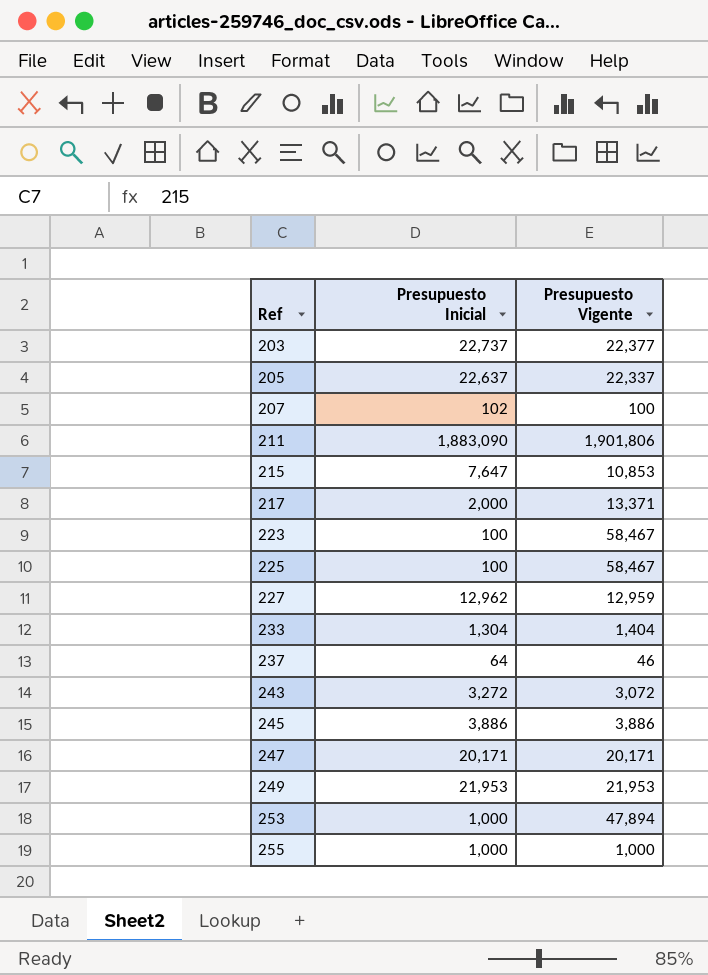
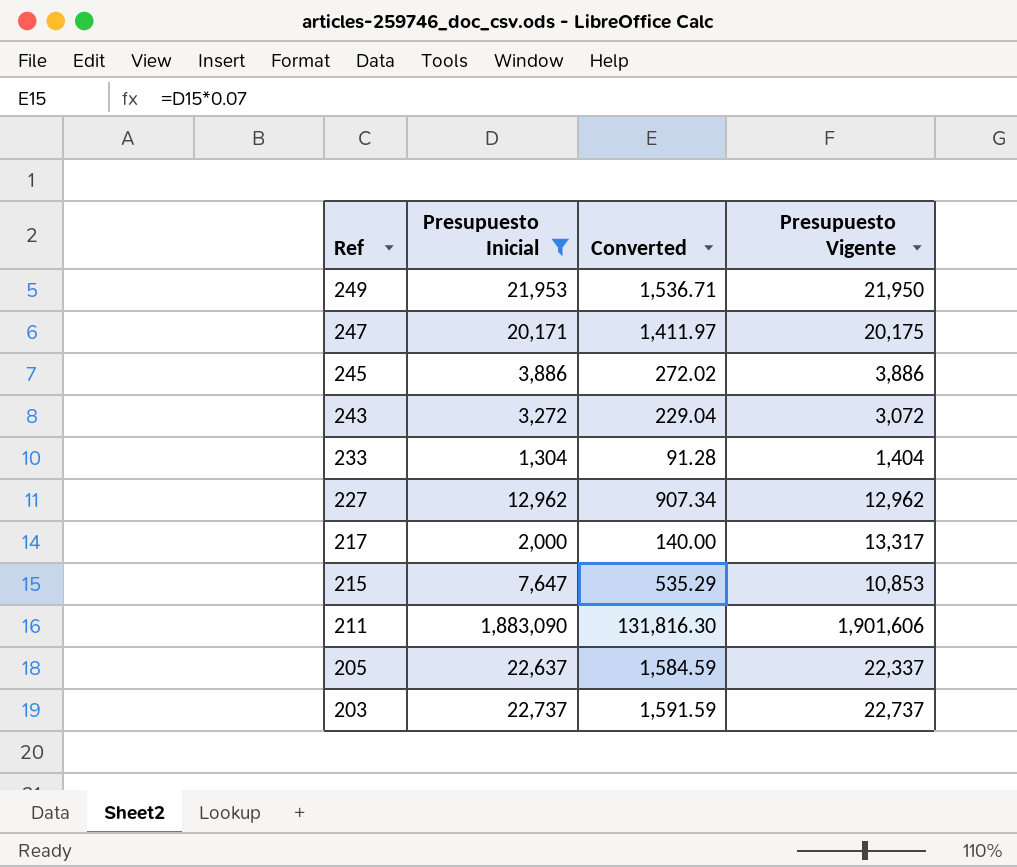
filter: none -> Presupuesto Inicial >= 1,304
row order: Ref ascending -> Ref descending
column Converted | formula: none -> [Presupuesto Inicial] * 0.07
249 | Presupuesto Vigente: 21,953 -> 21,950
247 | Presupuesto Vigente: 20,171 -> 20,175
227 | Presupuesto Vigente: 12,959 -> 12,962
217 | Presupuesto Vigente: 13,371 -> 13,317
211 | Presupuesto Vigente: 1,901,806 -> 1,901,606
203 | Presupuesto Vigente: 22,377 -> 22,737

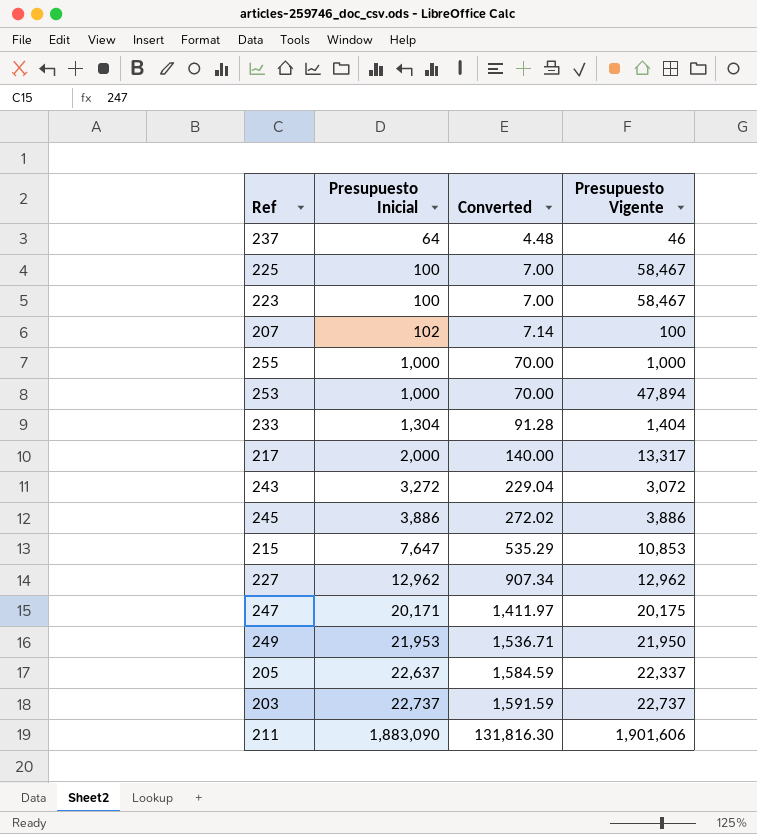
filter: Presupuesto Inicial >= 1,304 -> none
row order: Ref descending -> Presupuesto Inicial ascending

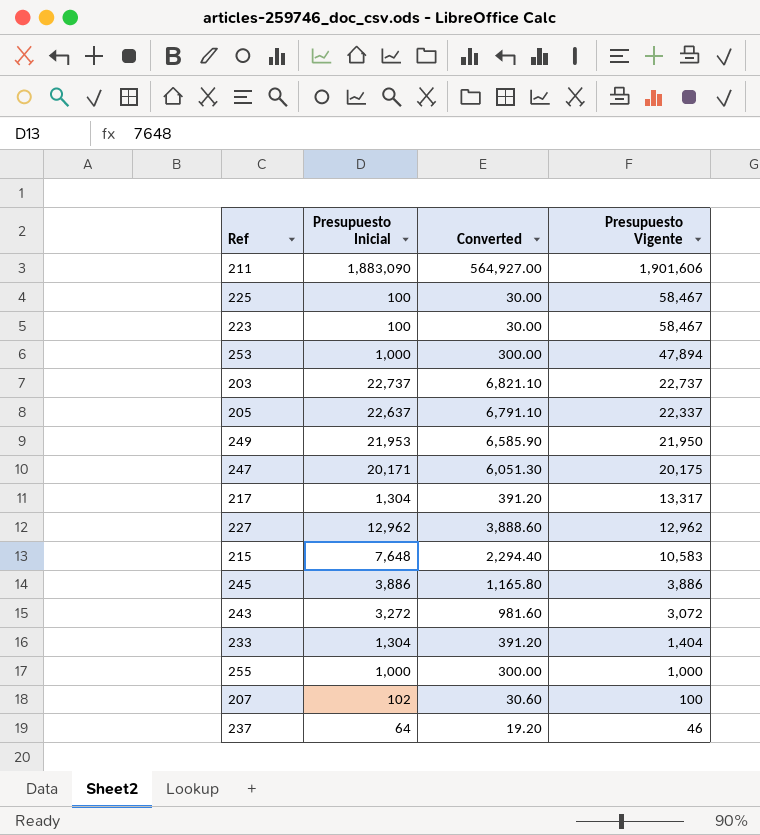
row order: Presupuesto Inicial ascending -> Presupuesto Vigente descending
column Converted | formula: [Presupuesto Inicial] * 0.07 -> [Presupuesto Inicial] * 0.3
217 | Presupuesto Inicial: 2,000 -> 1,304
215 | Presupuesto Inicial: 7,647 -> 7,648
215 | Presupuesto Vigente: 10,853 -> 10,583

